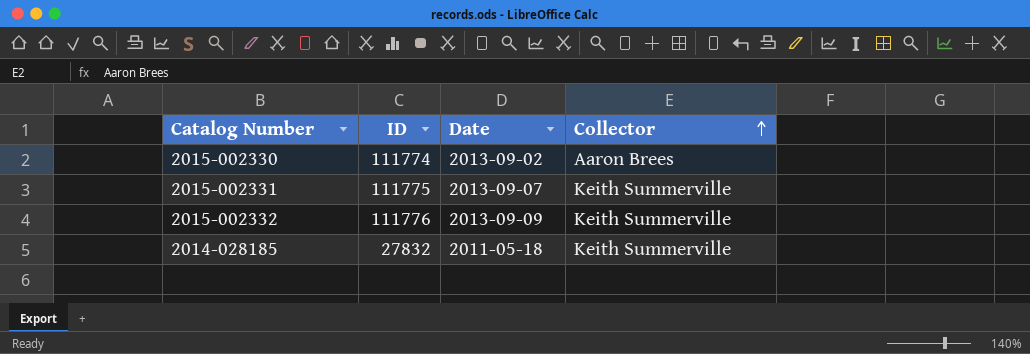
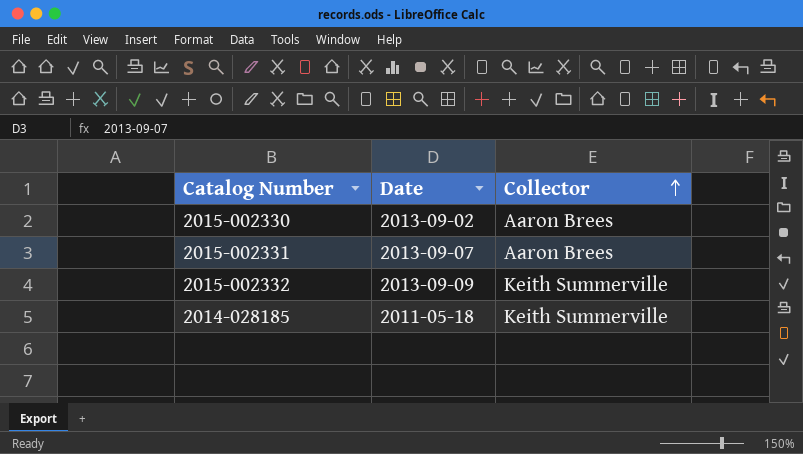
column ID | position: 2 -> none
2015-002331 | Collector: Keith Summerville -> Aaron Brees

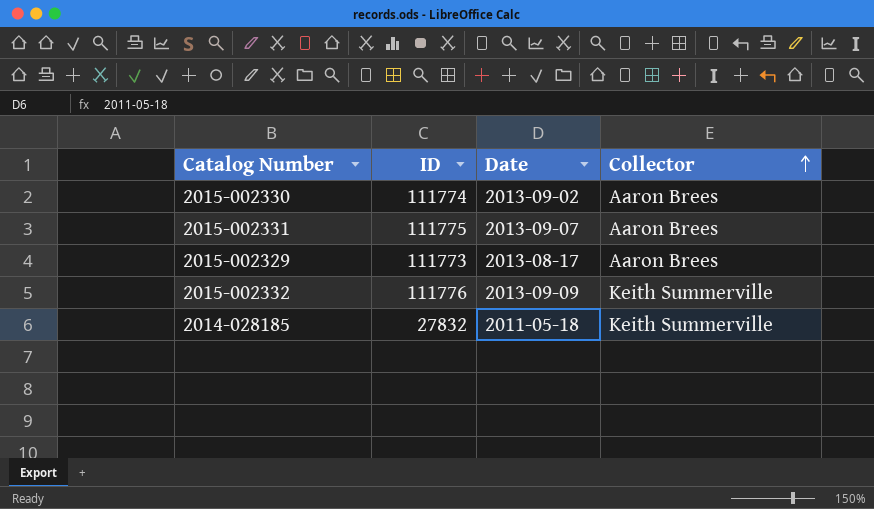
column ID | position: none -> 2
row 2015-002329: none -> 111773 | 2013-08-17 | Aaron Brees

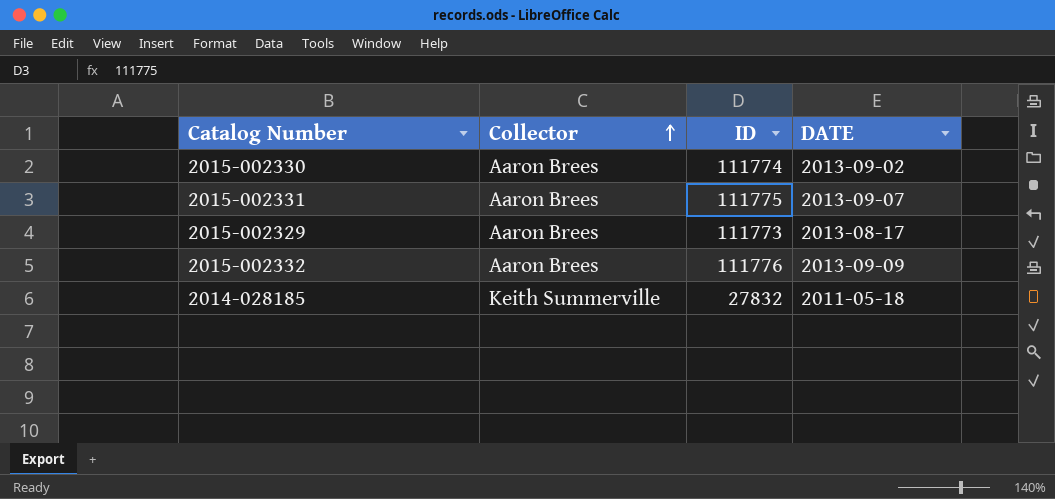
column Collector | position: 4 -> 2
column name: Date -> DATE
2015-002332 | Collector: Keith Summerville -> Aaron Brees

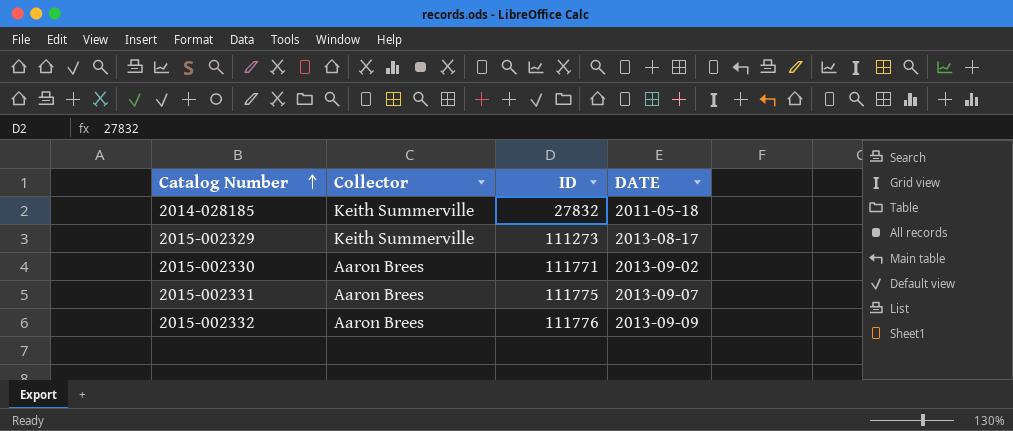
row order: Collector ascending -> Catalog Number ascending
2015-002329 | Collector: Aaron Brees -> Keith Summerville
2015-002329 | ID: 111773 -> 111273
2015-002330 | ID: 111774 -> 111771

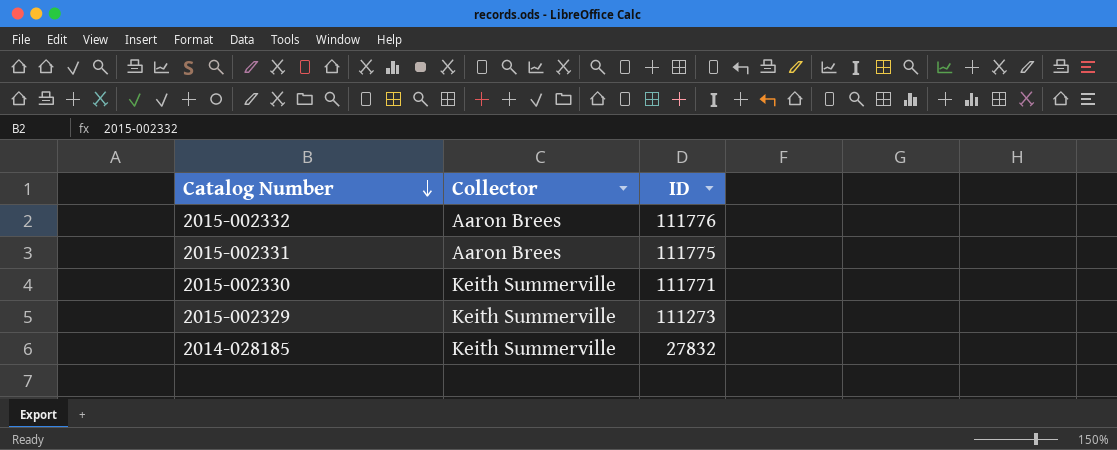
row order: Catalog Number ascending -> Catalog Number descending
column DATE | position: 4 -> none
2015-002330 | Collector: Aaron Brees -> Keith Summerville

